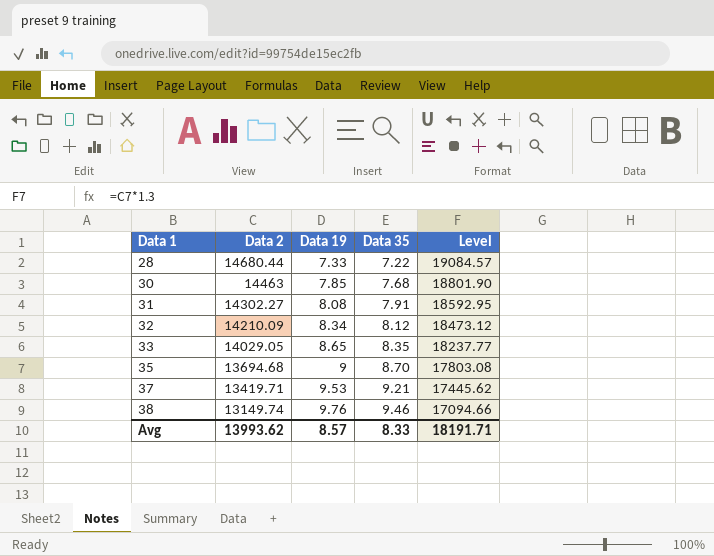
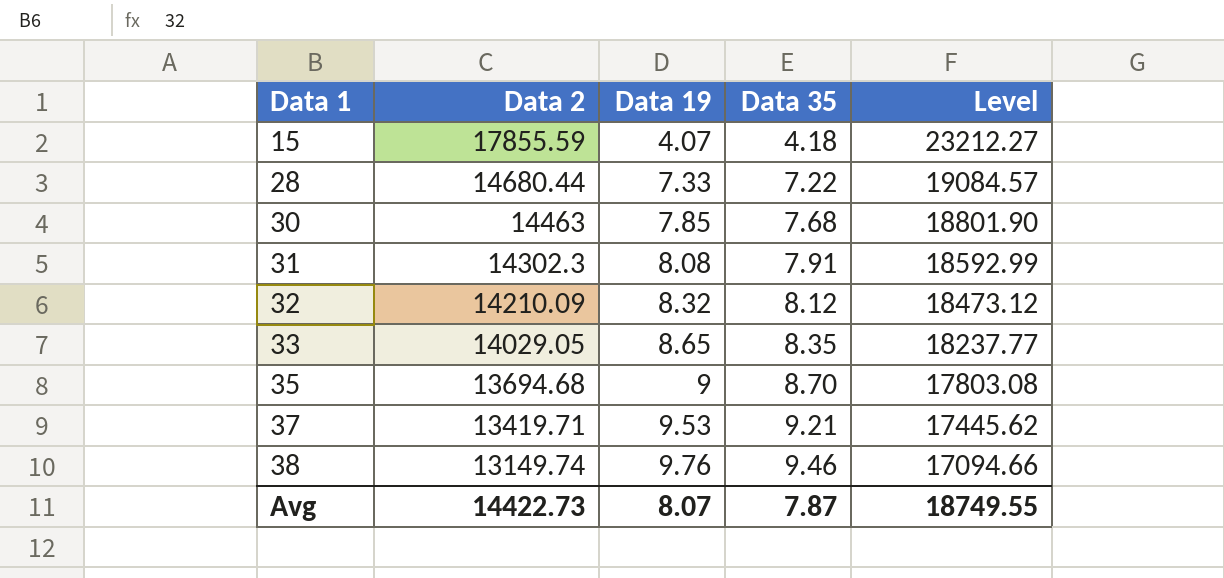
row 15: none -> 17855.59 | 4.07 | 4.18 | 23212.27
31 | Data 2: 14302.27 -> 14302.3
31 | Level: 18592.95 -> 18592.99
32 | Data 19: 8.34 -> 8.32
Avg | Data 2: 13993.62 -> 14422.73
Avg | Data 19: 8.57 -> 8.07
Avg | Data 35: 8.33 -> 7.87
Avg | Level: 18191.71 -> 18749.55

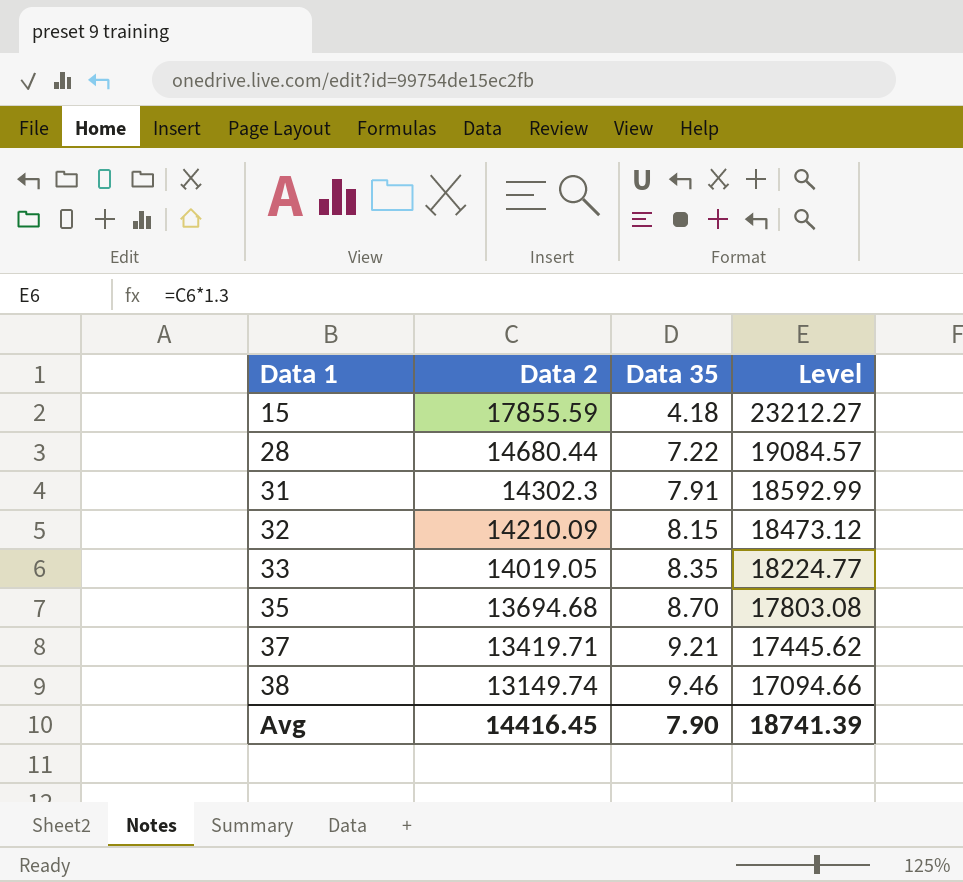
column Data 19 | position: 3 -> none
row 30: 14463 | 7.85 | 7.68 | 18801.90 -> none
32 | Data 35: 8.12 -> 8.15
33 | Data 2: 14029.05 -> 14019.05
33 | Level: 18237.77 -> 18224.77
Avg | Data 2: 14422.73 -> 14416.45
Avg | Data 35: 7.87 -> 7.90
Avg | Level: 18749.55 -> 18741.39

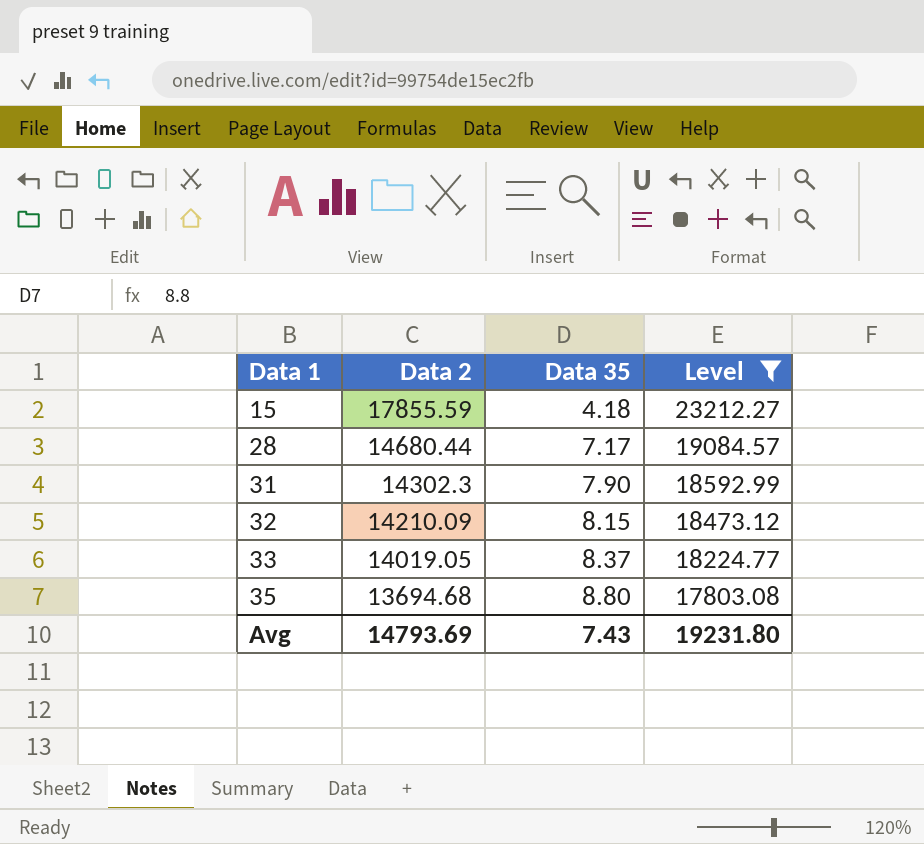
filter: none -> Level >= 17803.08
28 | Data 35: 7.22 -> 7.17
31 | Data 35: 7.91 -> 7.90
33 | Data 35: 8.35 -> 8.37
35 | Data 35: 8.70 -> 8.80
Avg | Data 2: 14416.45 -> 14793.69
Avg | Data 35: 7.90 -> 7.43
Avg | Level: 18741.39 -> 19231.80

